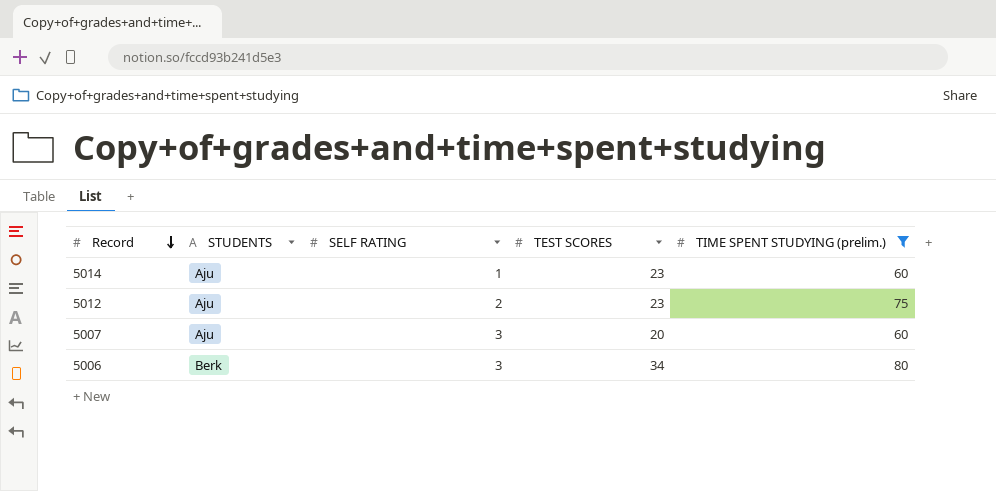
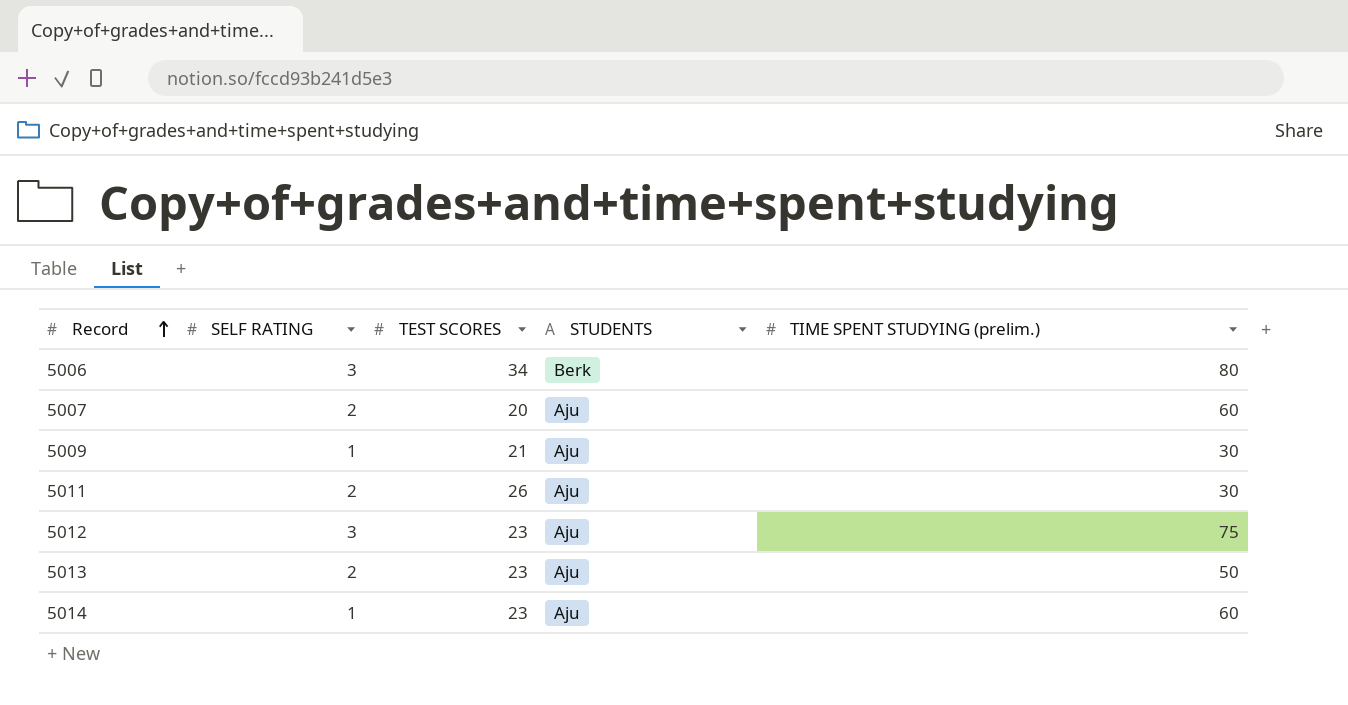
filter: TIME SPENT STUDYING (prelim.) >= 60 -> none
row order: Record descending -> Record ascending
column STUDENTS | position: 2 -> 4
5007 | SELF RATING: 3 -> 2
5012 | SELF RATING: 2 -> 3

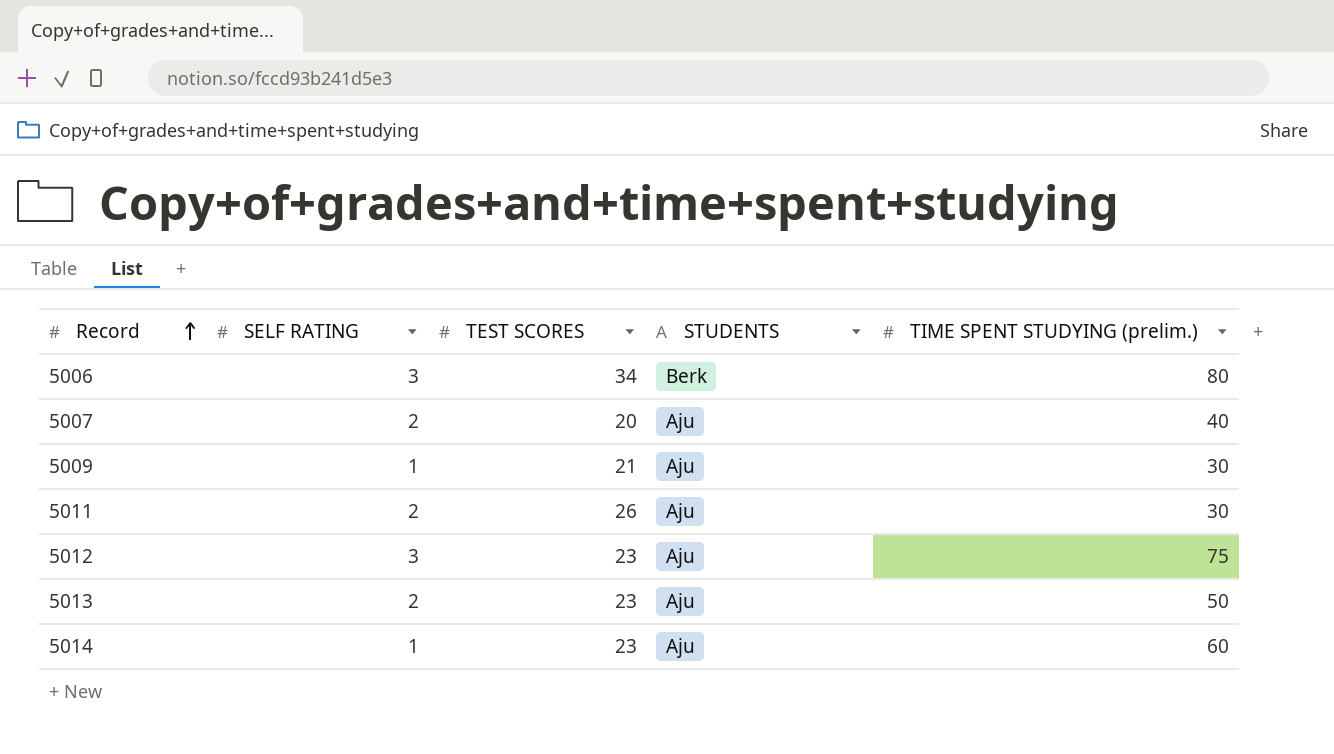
5007 | TIME SPENT STUDYING (prelim.): 60 -> 40

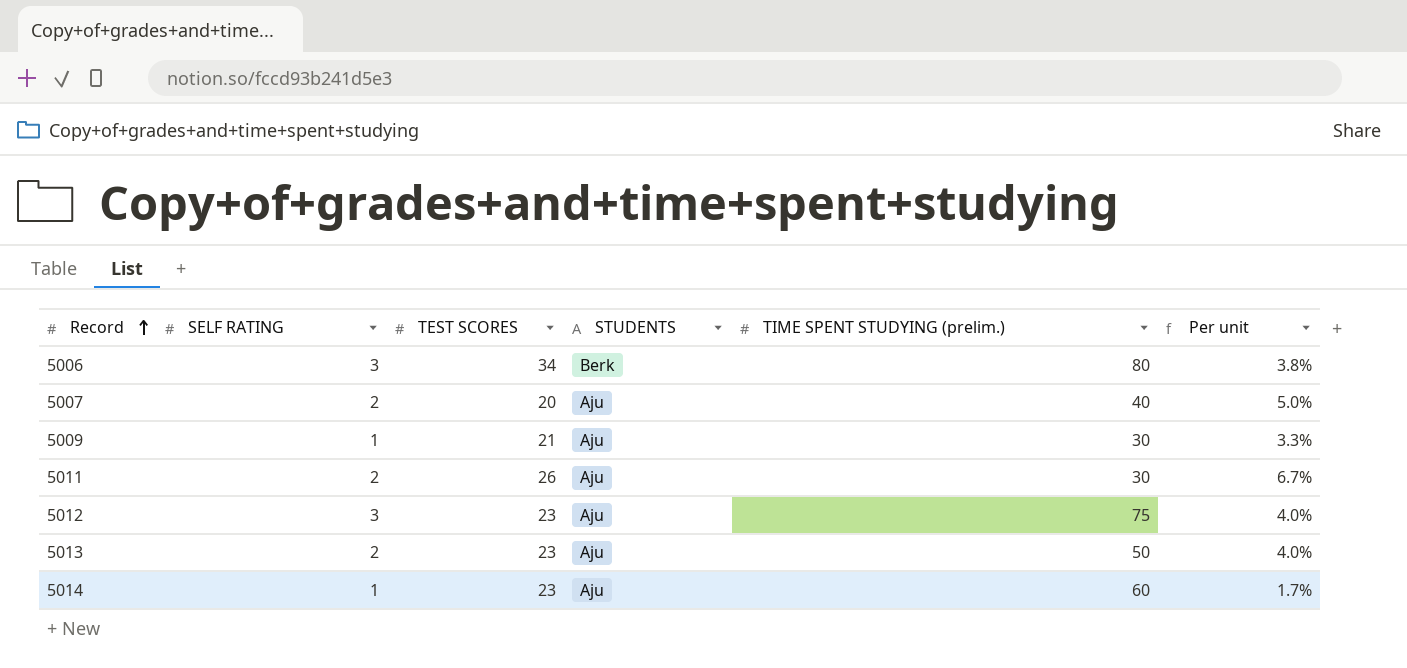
column Per unit | formula: none -> [SELF RATING] / [TIME SPENT STUDYING (prelim.)]

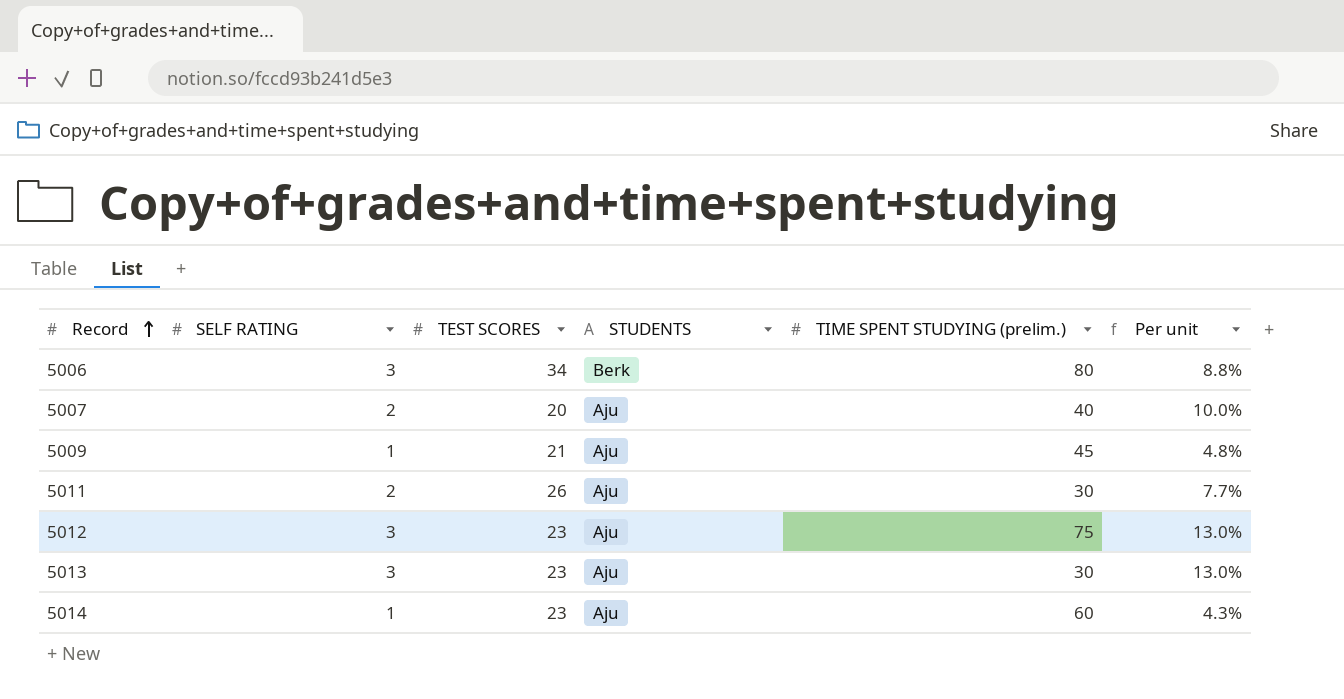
column Per unit | formula: [SELF RATING] / [TIME SPENT STUDYING (prelim.)] -> [SELF RATING] / [TEST SCORES]
5009 | TIME SPENT STUDYING (prelim.): 30 -> 45
5013 | SELF RATING: 2 -> 3
5013 | TIME SPENT STUDYING (prelim.): 50 -> 30

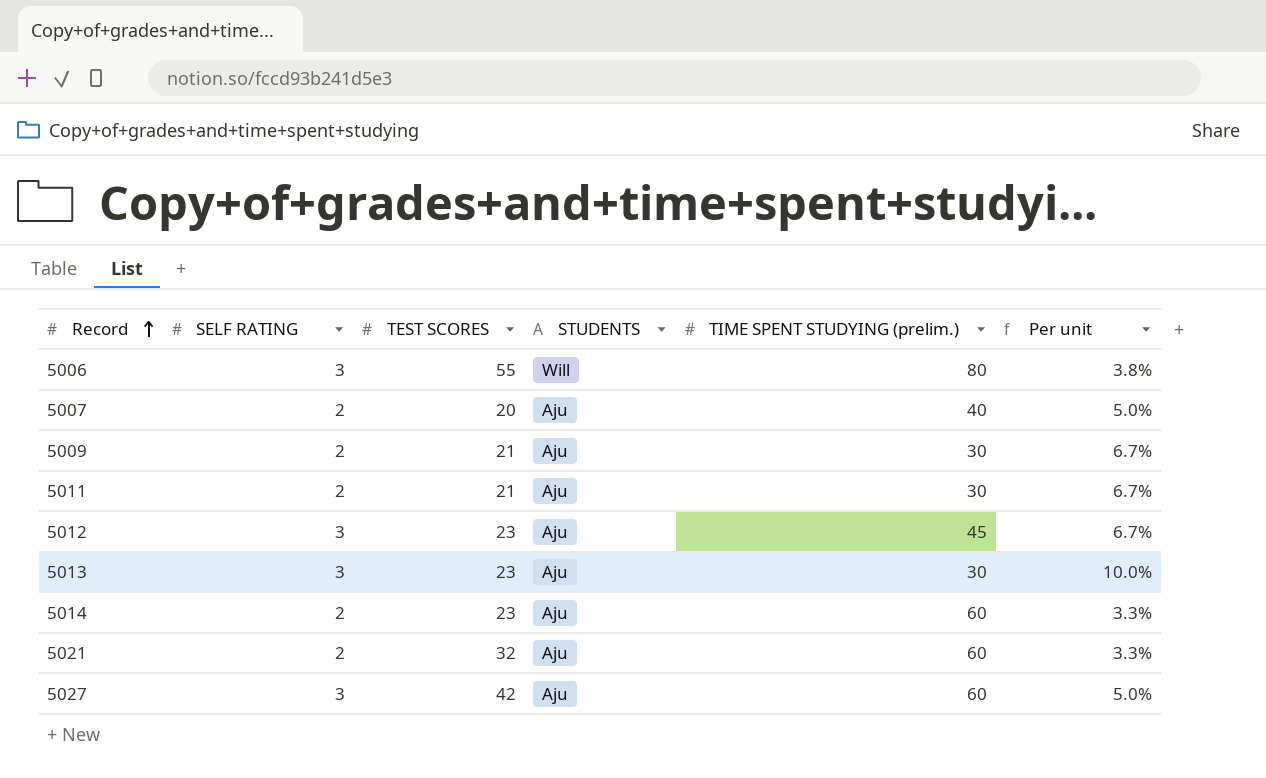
column Per unit | formula: [SELF RATING] / [TEST SCORES] -> [SELF RATING] / [TIME SPENT STUDYING (prelim.)]
5006 | TEST SCORES: 34 -> 55
5006 | STUDENTS: Berk -> Will
5009 | SELF RATING: 1 -> 2
5009 | TIME SPENT STUDYING (prelim.): 45 -> 30
5011 | TEST SCORES: 26 -> 21
5012 | TIME SPENT STUDYING (prelim.): 75 -> 45
5014 | SELF RATING: 1 -> 2
row 5021: none -> 2 | 32 | Aju | 60 | 3.3%
row 5027: none -> 3 | 42 | Aju | 60 | 5.0%

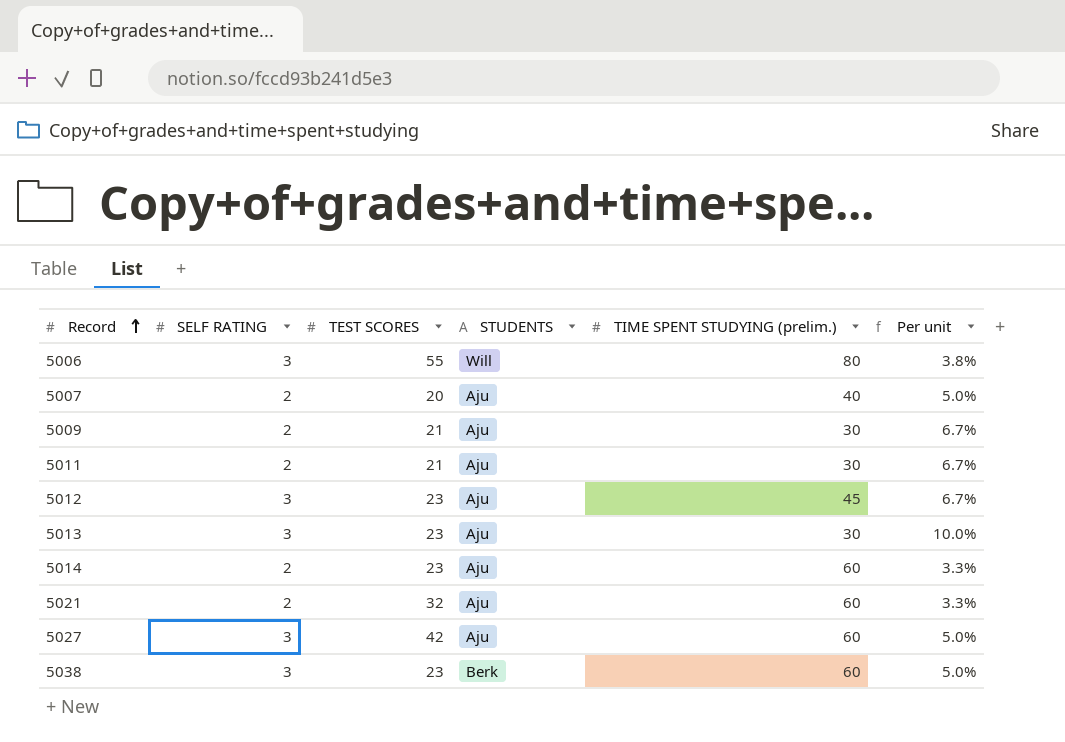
row 5038: none -> 3 | 23 | Berk | 60 | 5.0%

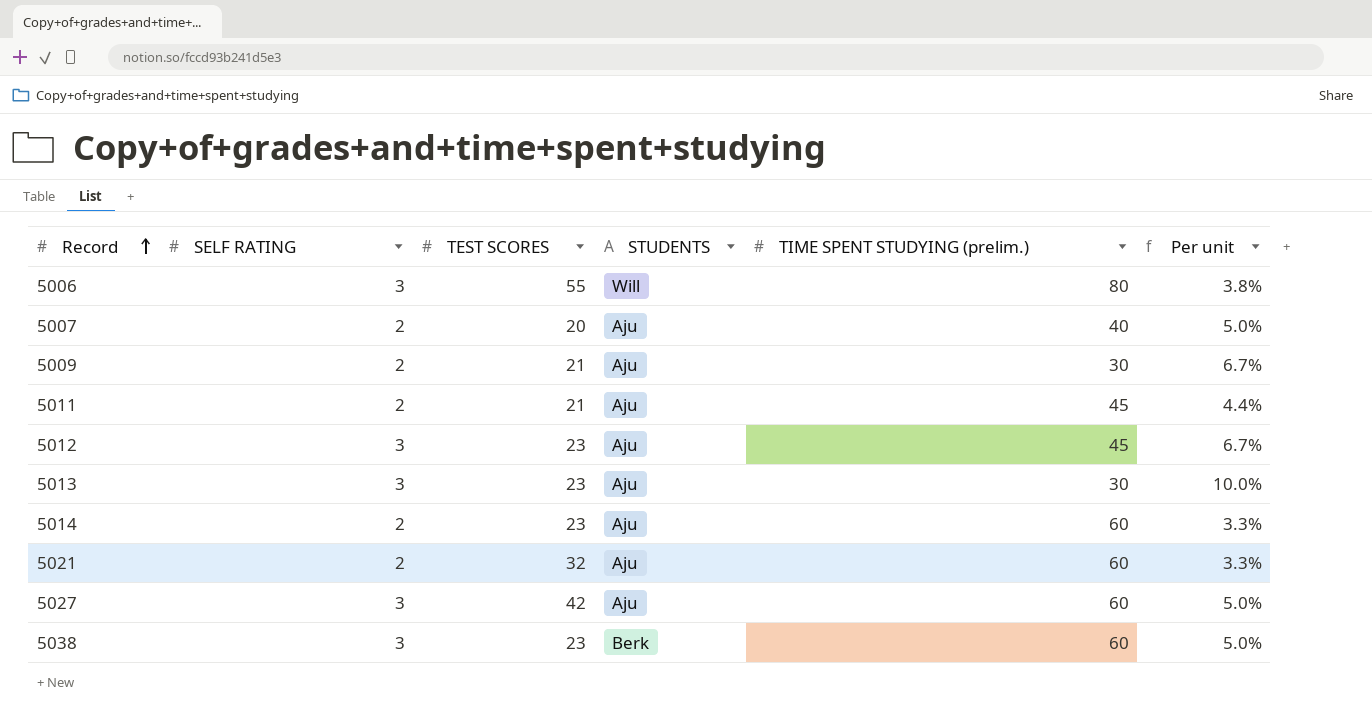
5011 | TIME SPENT STUDYING (prelim.): 30 -> 45
5011 | Per unit: 6.7% -> 4.4%

